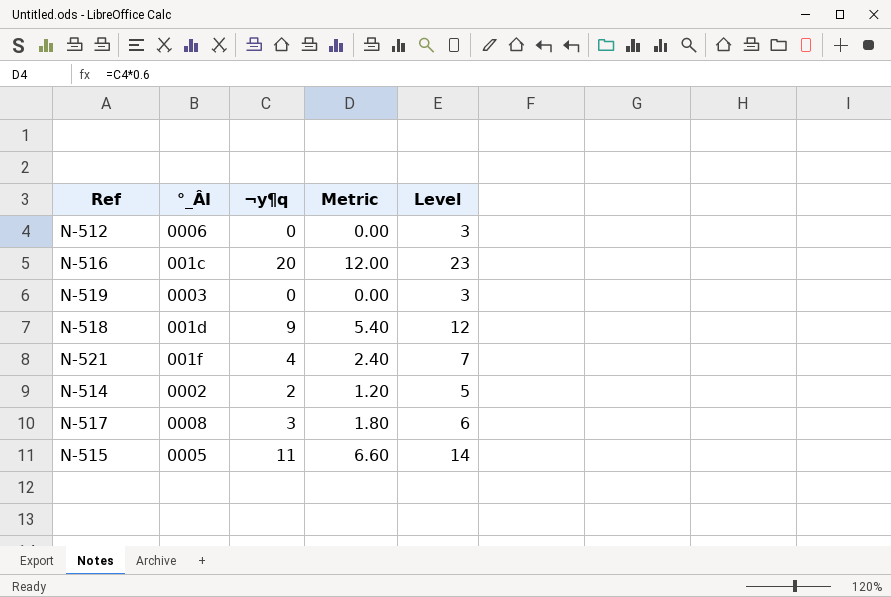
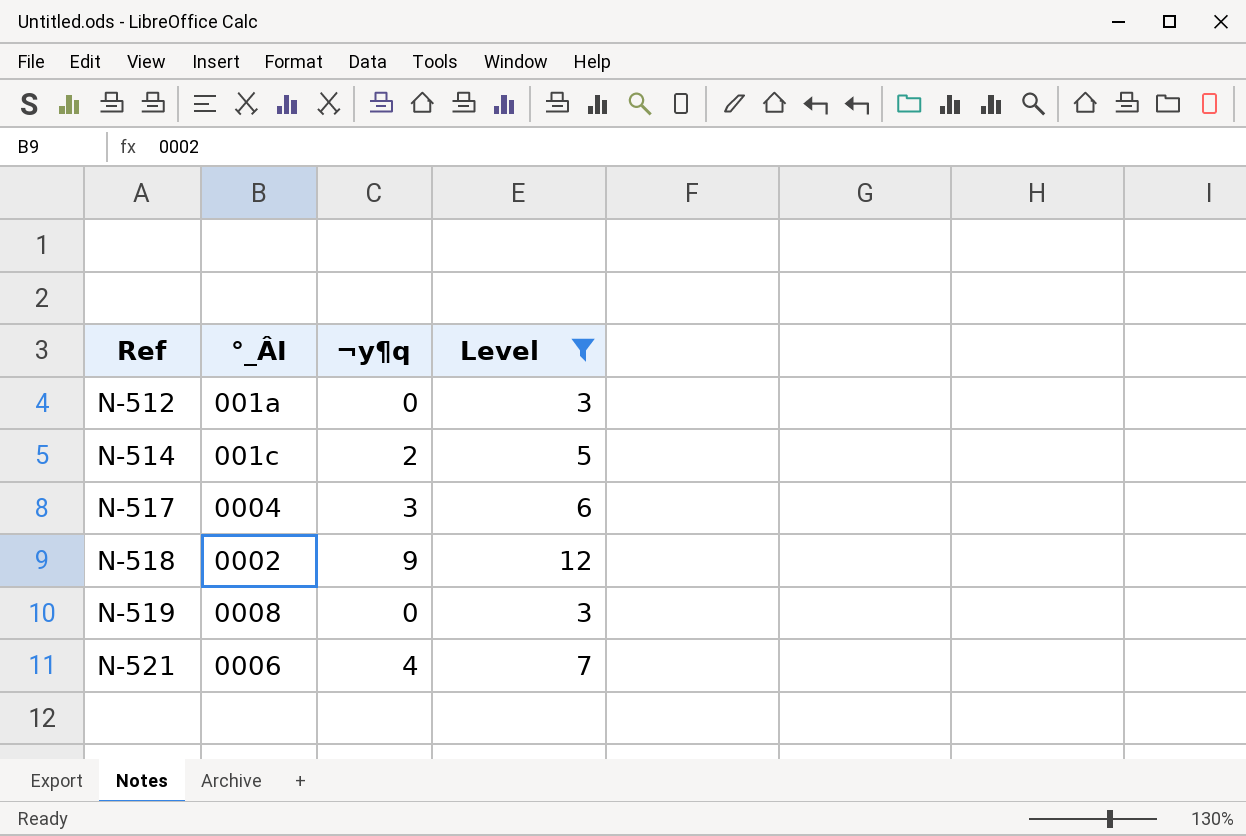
filter: none -> Level <= 12
row order: none -> Ref ascending
column Metric | formula: [¬y¶q] * 0.6 -> none
N-512 | °_ÂI: 0006 -> 001a
N-514 | °_ÂI: 0002 -> 001c
N-517 | °_ÂI: 0008 -> 0004
N-518 | °_ÂI: 001d -> 0002
N-519 | °_ÂI: 0003 -> 0008
N-521 | °_ÂI: 001f -> 0006

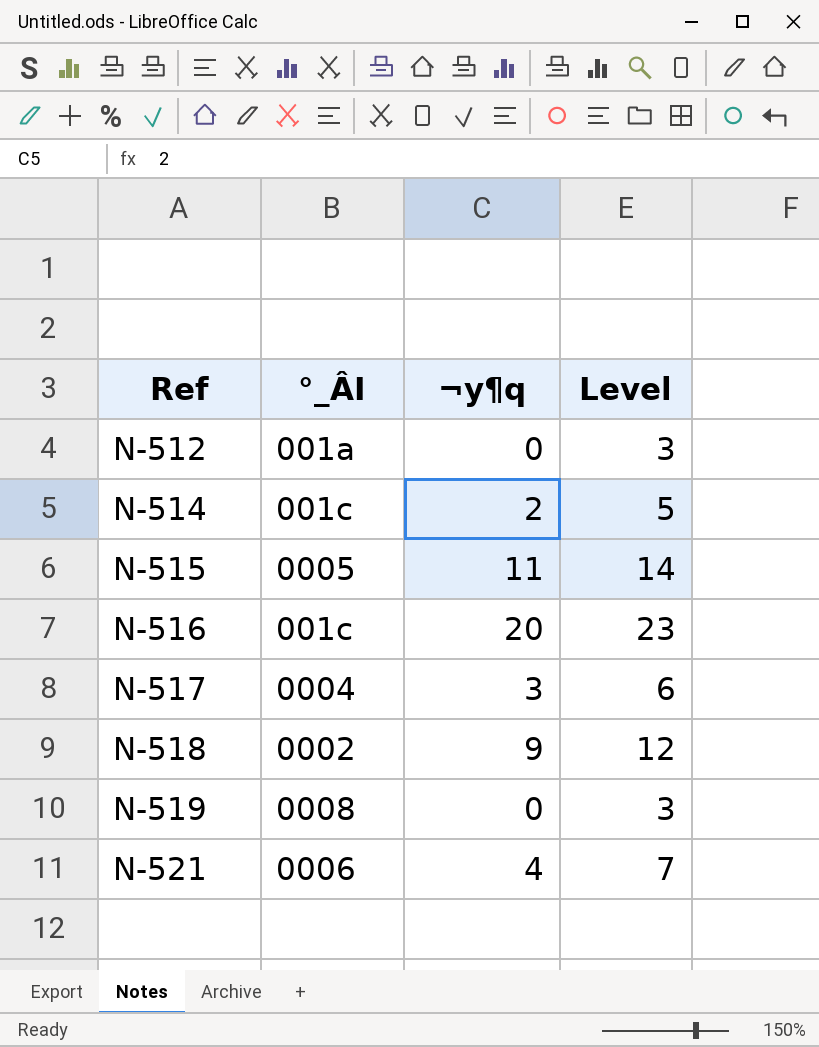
filter: Level <= 12 -> none

